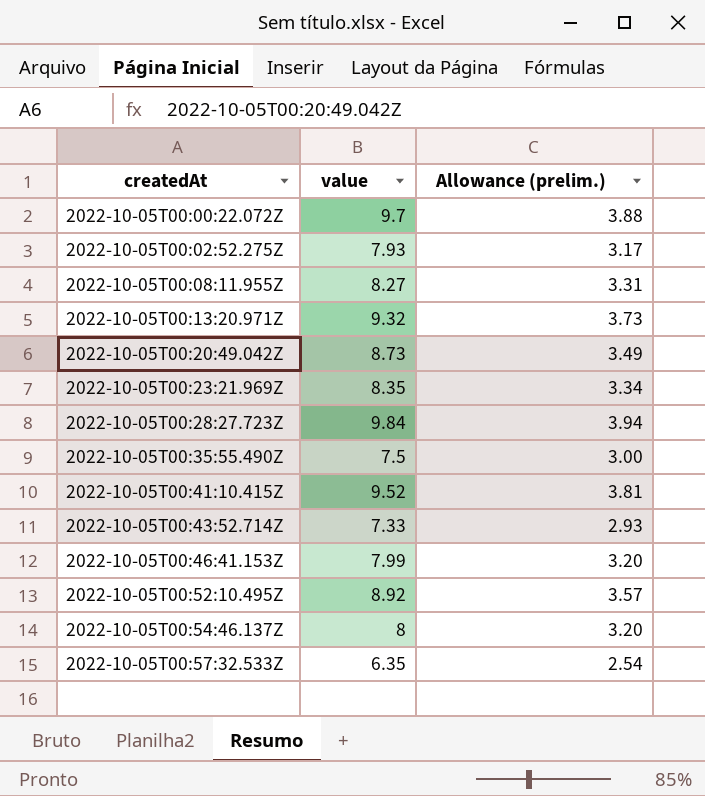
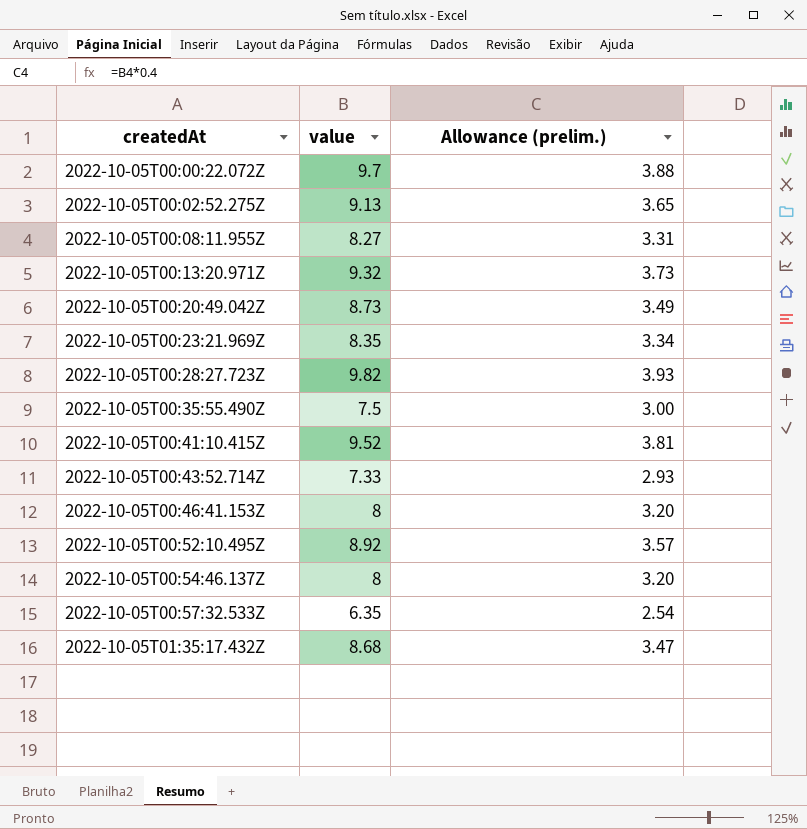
2022-10-05T00:02:52.275Z | value: 7.93 -> 9.13
2022-10-05T00:02:52.275Z | Allowance (prelim.): 3.17 -> 3.65
2022-10-05T00:28:27.723Z | value: 9.84 -> 9.82
2022-10-05T00:28:27.723Z | Allowance (prelim.): 3.94 -> 3.93
2022-10-05T00:46:41.153Z | value: 7.99 -> 8
row 2022-10-05T01:35:17.432Z: none -> 8.68 | 3.47

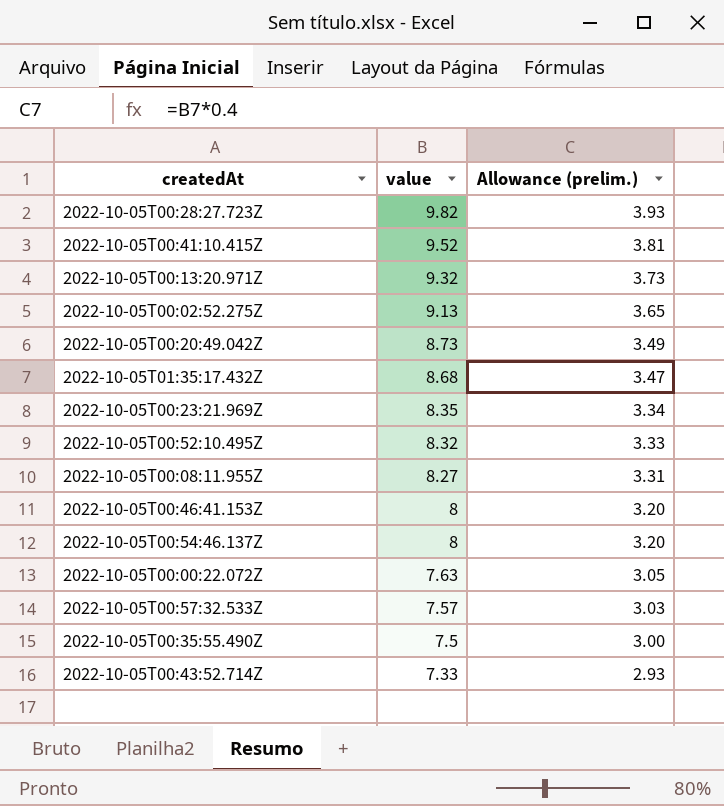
row order: createdAt ascending -> value descending
2022-10-05T00:52:10.495Z | value: 8.92 -> 8.32
2022-10-05T00:52:10.495Z | Allowance (prelim.): 3.57 -> 3.33
2022-10-05T00:00:22.072Z | value: 9.7 -> 7.63
2022-10-05T00:00:22.072Z | Allowance (prelim.): 3.88 -> 3.05
2022-10-05T00:57:32.533Z | value: 6.35 -> 7.57
2022-10-05T00:57:32.533Z | Allowance (prelim.): 2.54 -> 3.03

